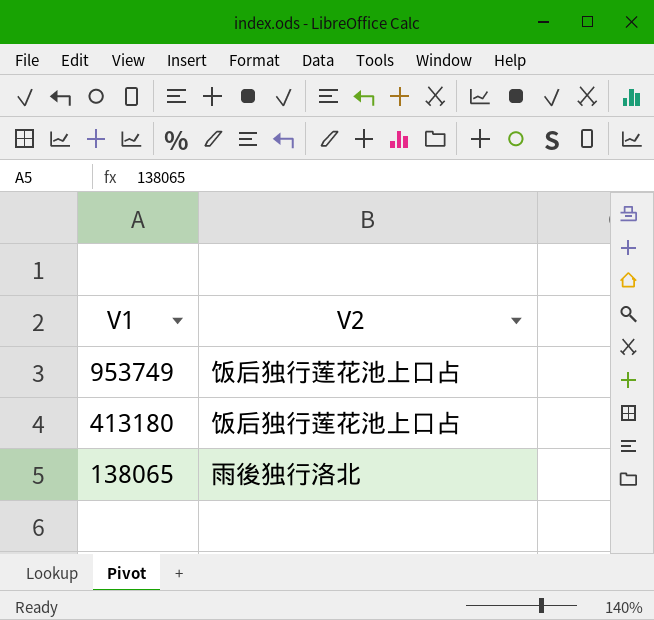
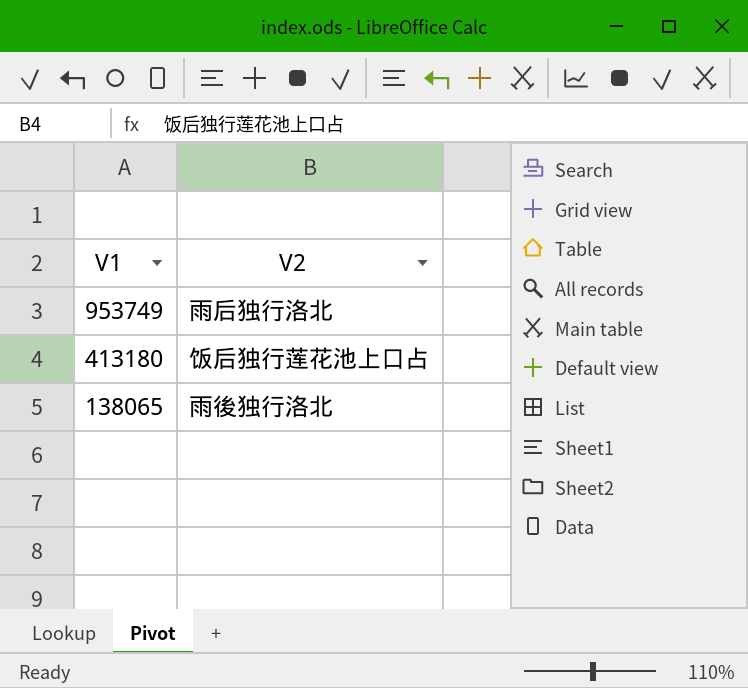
953749 | V2: 饭后独行莲花池上口占 -> 雨后独行洛北

